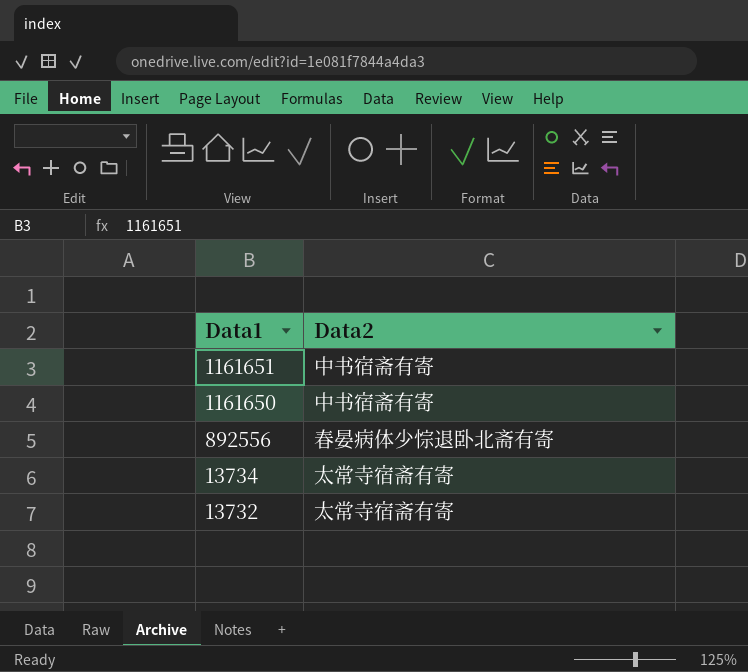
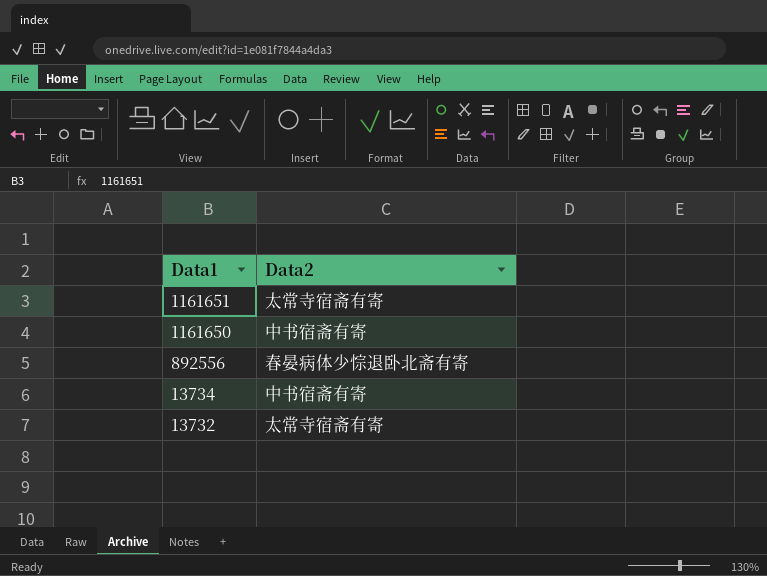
1161651 | Data2: 中书宿斋有寄 -> 太常寺宿斋有寄
13734 | Data2: 太常寺宿斋有寄 -> 中书宿斋有寄

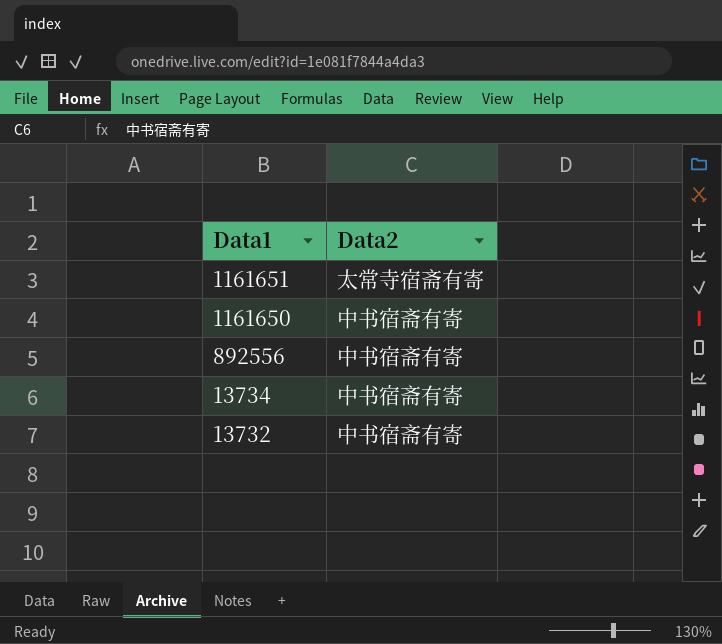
892556 | Data2: 春晏病体少悰退卧北斋有寄 -> 中书宿斋有寄
13732 | Data2: 太常寺宿斋有寄 -> 中书宿斋有寄

